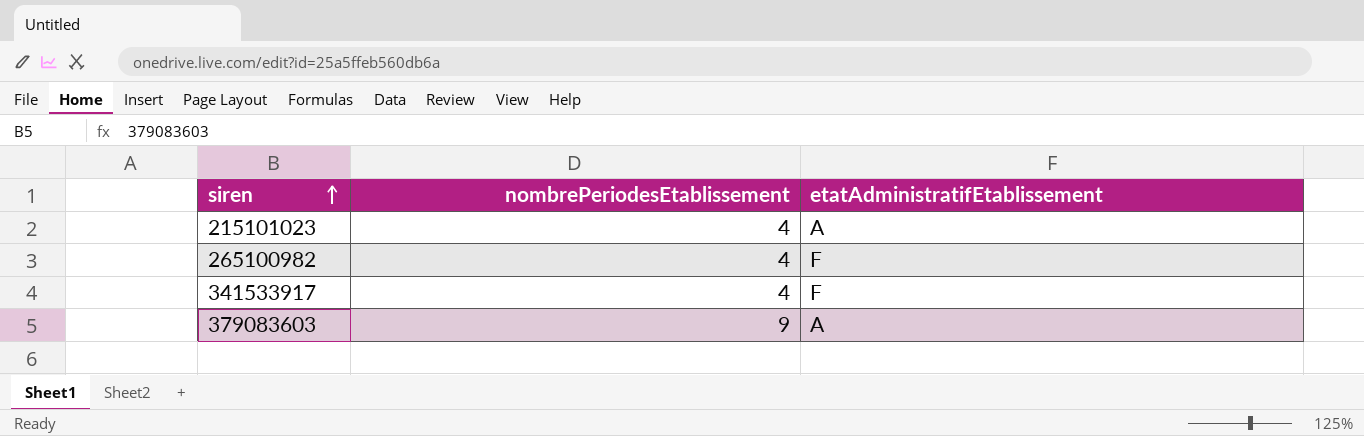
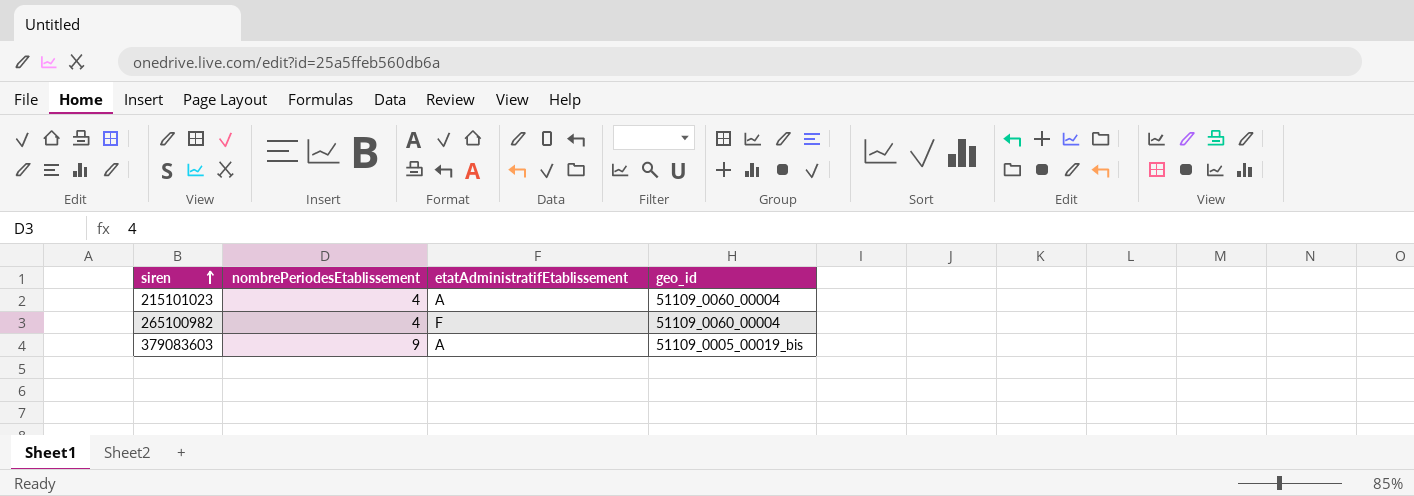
column geo_id | position: none -> 4
row 341533917: 4 | F -> none

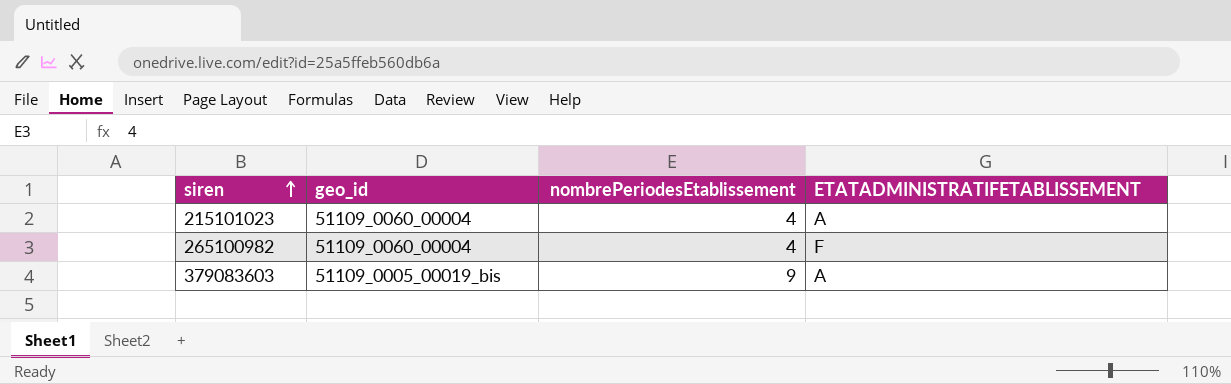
column geo_id | position: 4 -> 2
column name: etatAdministratifEtablissement -> ETATADMINISTRATIFETABLISSEMENT

